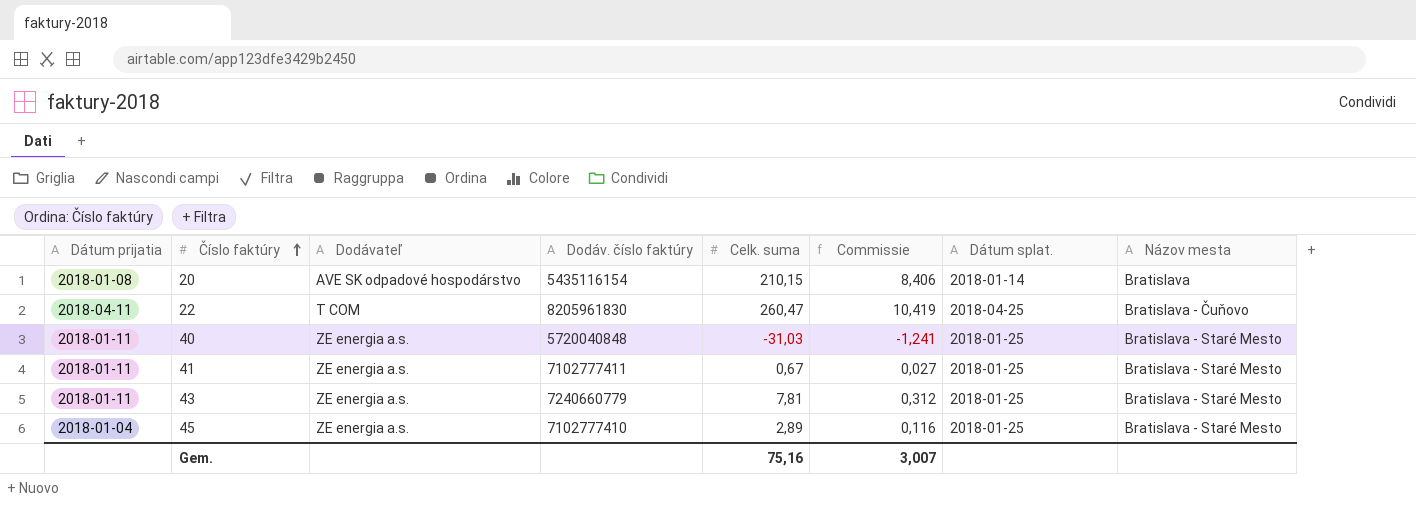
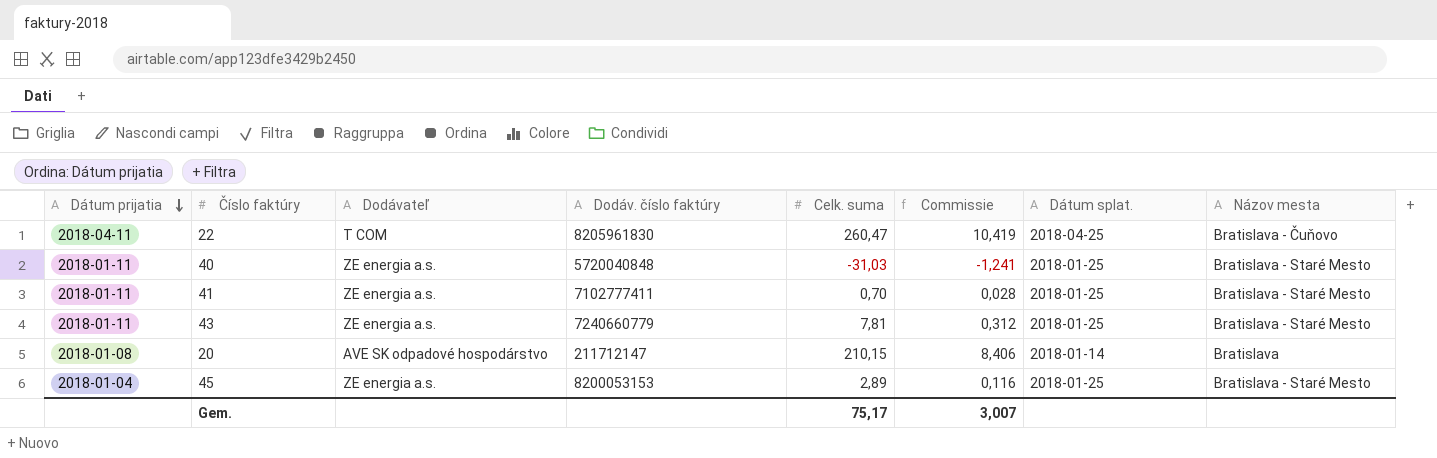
row order: Číslo faktúry ascending -> Dátum prijatia descending
41 | Celk. suma: 0,67 -> 0,70
41 | Commissie: 0,027 -> 0,028
20 | Dodáv. číslo faktúry: 5435116154 -> 211712147
45 | Dodáv. číslo faktúry: 7102777410 -> 8200053153
Gem. | Celk. suma: 75,16 -> 75,17

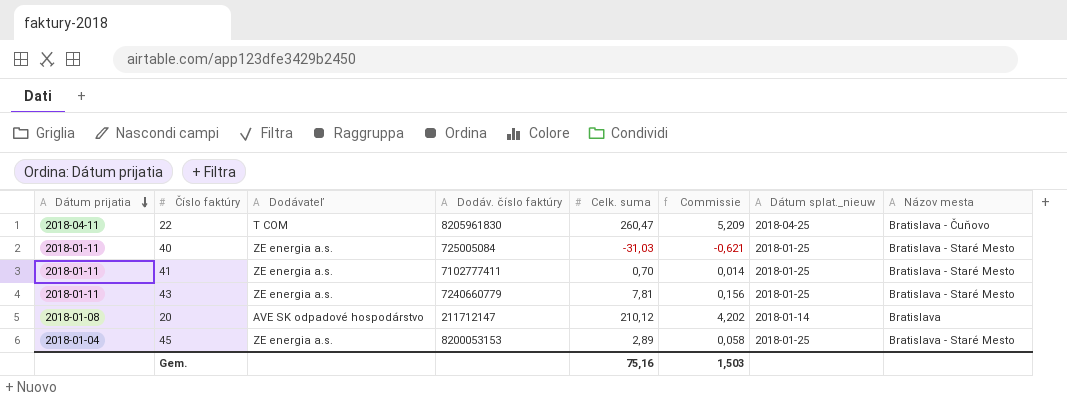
column Commissie | formula: [Celk. suma] * 0,04 -> [Celk. suma] * 0,02
column name: Dátum splat. -> Dátum splat._nieuw
40 | Dodáv. číslo faktúry: 5720040848 -> 725005084
20 | Celk. suma: 210,15 -> 210,12
Gem. | Celk. suma: 75,17 -> 75,16
Gem. | Commissie: 3,007 -> 1,503

